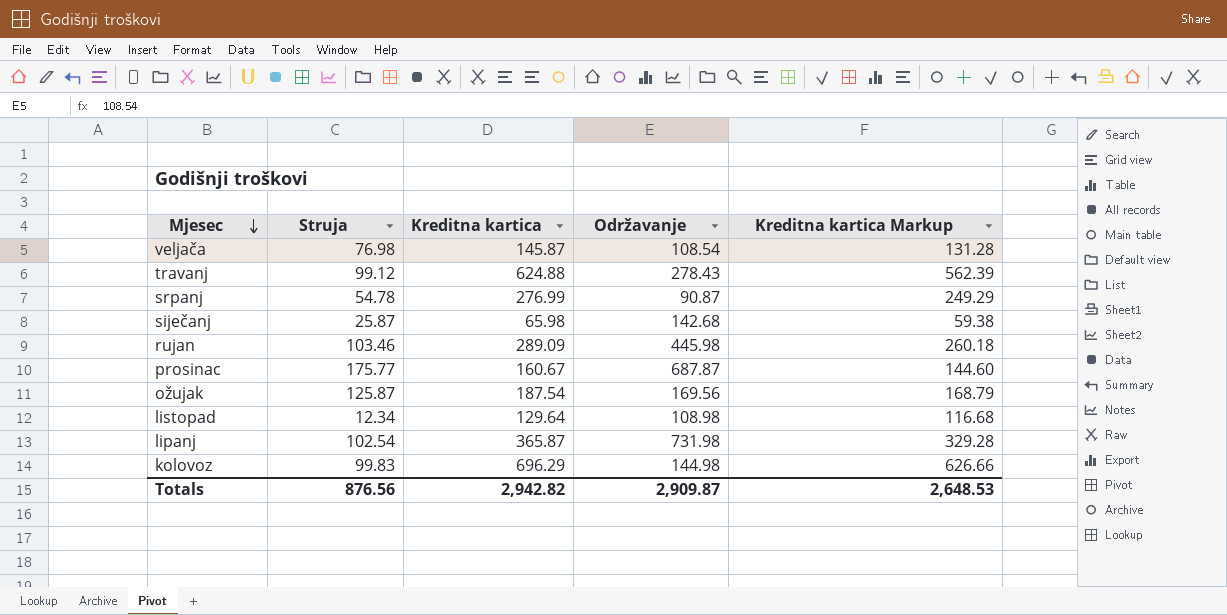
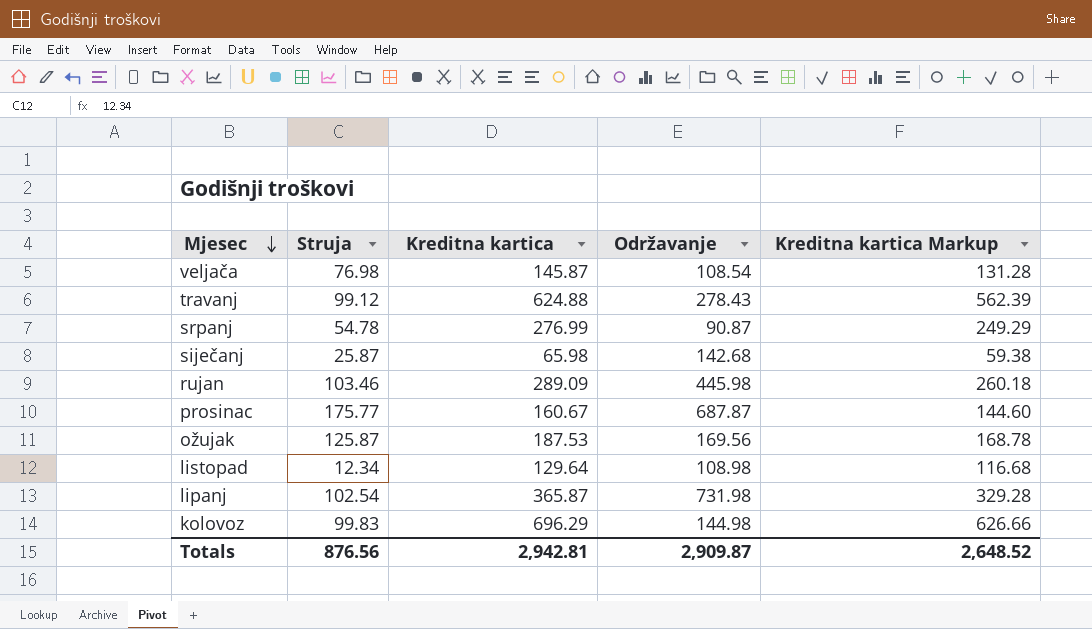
ožujak | Kreditna kartica: 187.54 -> 187.53
ožujak | Kreditna kartica Markup: 168.79 -> 168.78
Totals | Kreditna kartica: 2,942.82 -> 2,942.81
Totals | Kreditna kartica Markup: 2,648.53 -> 2,648.52

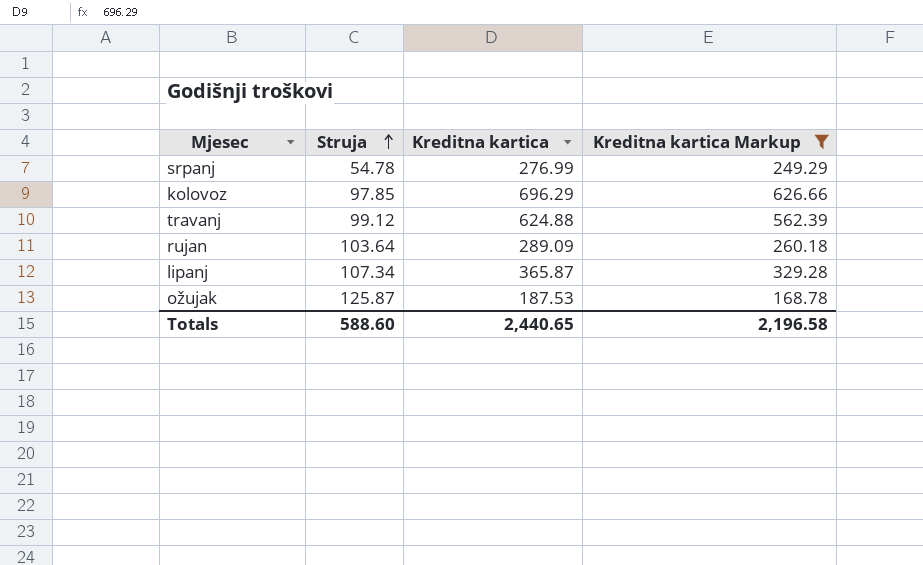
filter: none -> Kreditna kartica Markup >= 168.78
row order: Mjesec descending -> Struja ascending
column Održavanje | position: 4 -> none
kolovoz | Struja: 99.83 -> 97.85
rujan | Struja: 103.46 -> 103.64
lipanj | Struja: 102.54 -> 107.34
Totals | Struja: 876.56 -> 588.60
Totals | Kreditna kartica: 2,942.81 -> 2,440.65
Totals | Kreditna kartica Markup: 2,648.52 -> 2,196.58

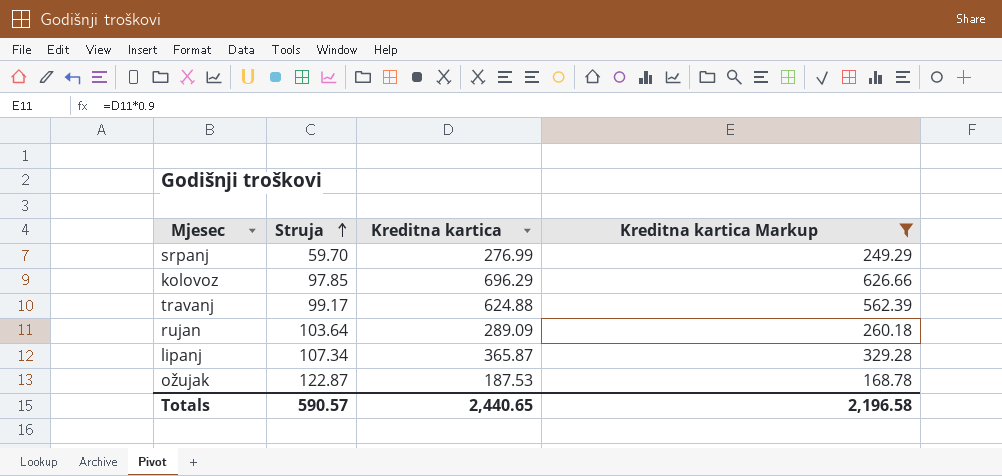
srpanj | Struja: 54.78 -> 59.70
travanj | Struja: 99.12 -> 99.17
ožujak | Struja: 125.87 -> 122.87
Totals | Struja: 588.60 -> 590.57

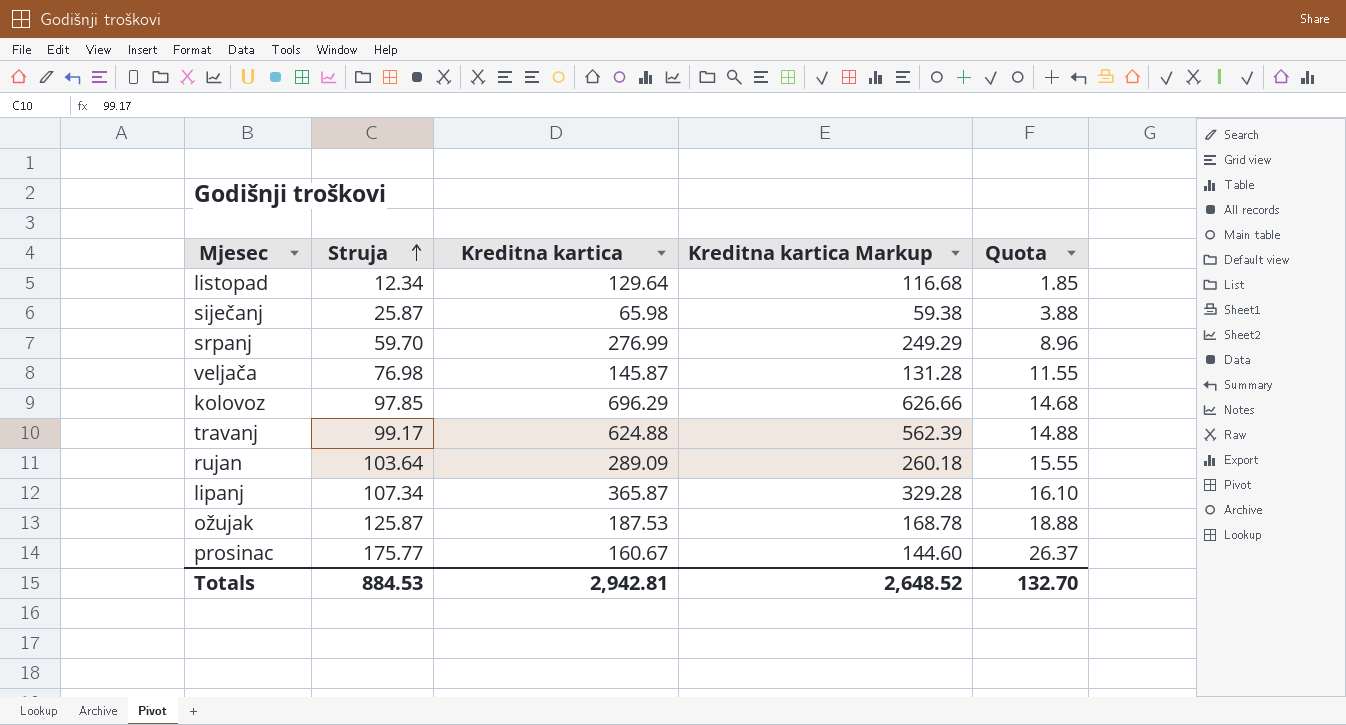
filter: Kreditna kartica Markup >= 168.78 -> none
column Quota | formula: none -> [Struja] * 0.15
ožujak | Struja: 122.87 -> 125.87
Totals | Struja: 590.57 -> 884.53
Totals | Kreditna kartica: 2,440.65 -> 2,942.81
Totals | Kreditna kartica Markup: 2,196.58 -> 2,648.52

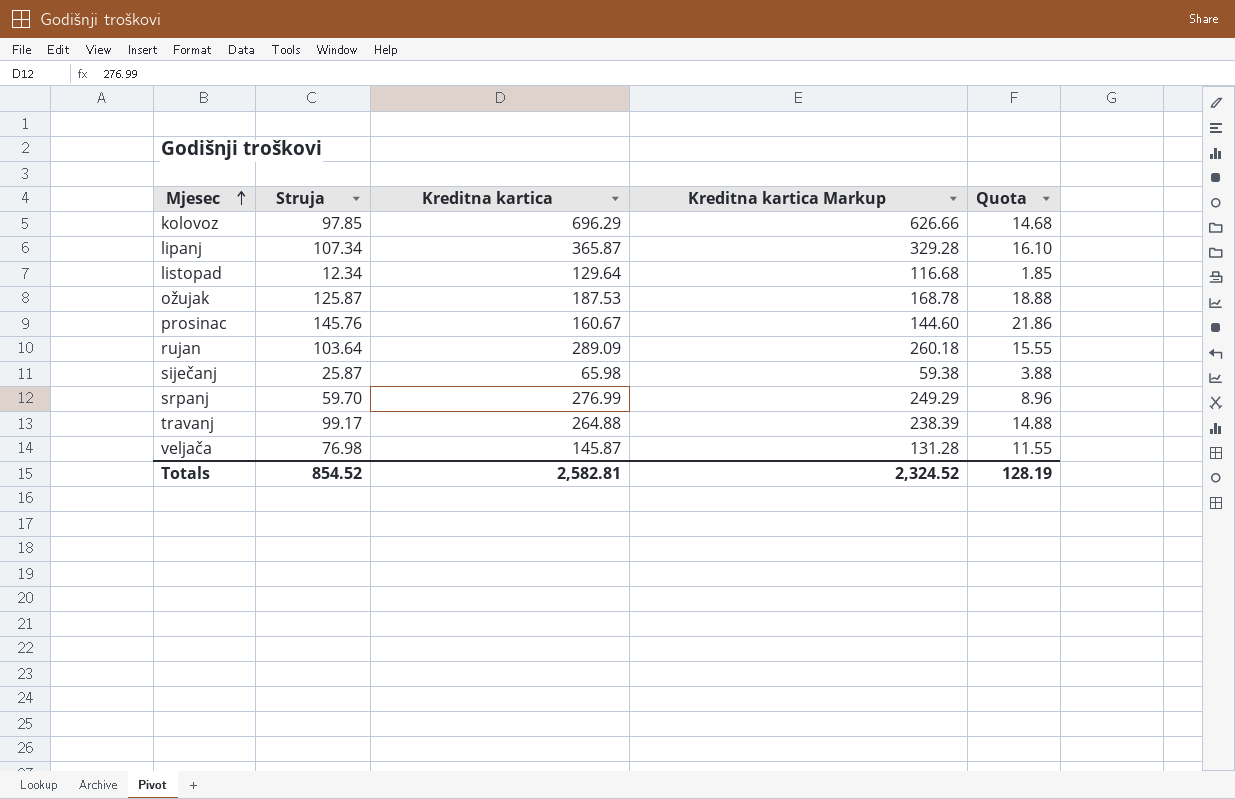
row order: Struja ascending -> Mjesec ascending
prosinac | Struja: 175.77 -> 145.76
prosinac | Quota: 26.37 -> 21.86
travanj | Kreditna kartica: 624.88 -> 264.88
travanj | Kreditna kartica Markup: 562.39 -> 238.39
Totals | Struja: 884.53 -> 854.52
Totals | Kreditna kartica: 2,942.81 -> 2,582.81
Totals | Kreditna kartica Markup: 2,648.52 -> 2,324.52
Totals | Quota: 132.70 -> 128.19

